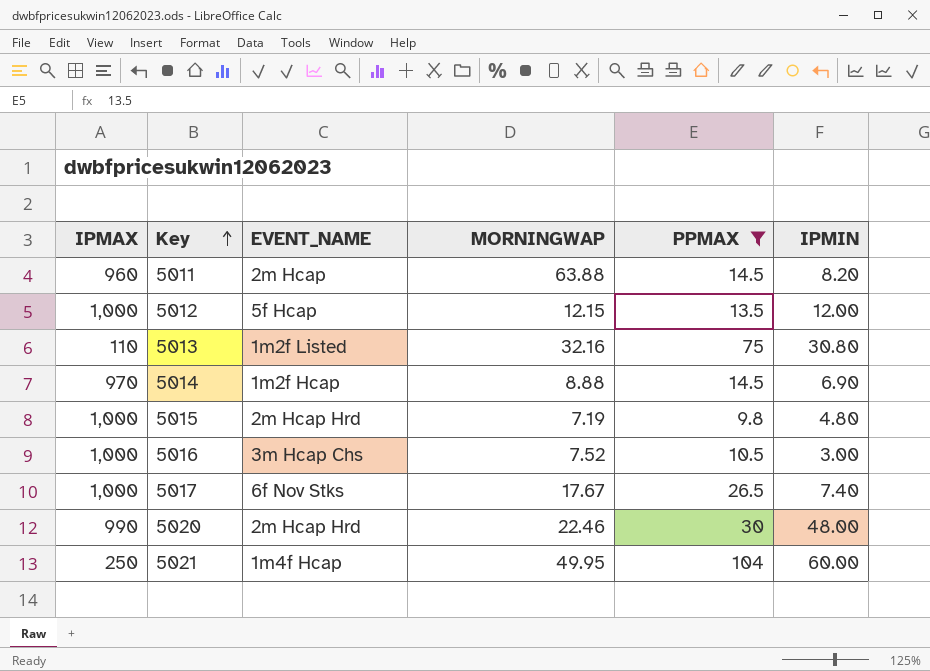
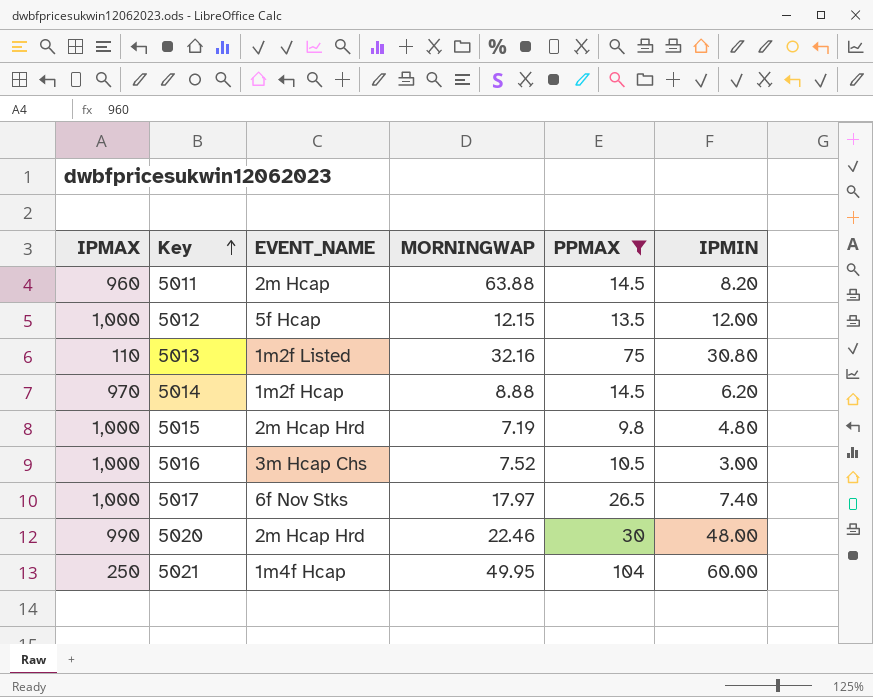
5014 | IPMIN: 6.90 -> 6.20
5017 | MORNINGWAP: 17.67 -> 17.97

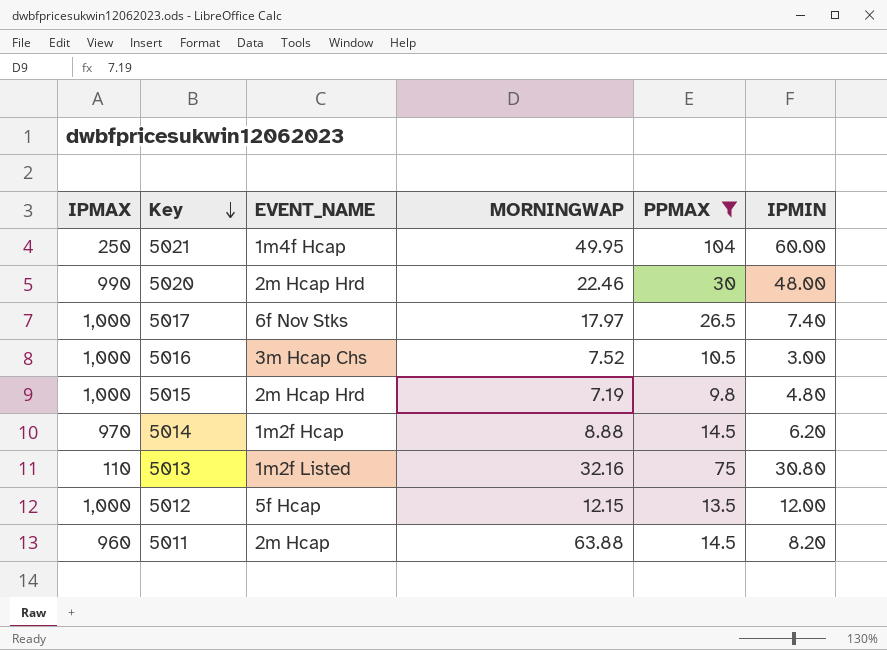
row order: Key ascending -> Key descending

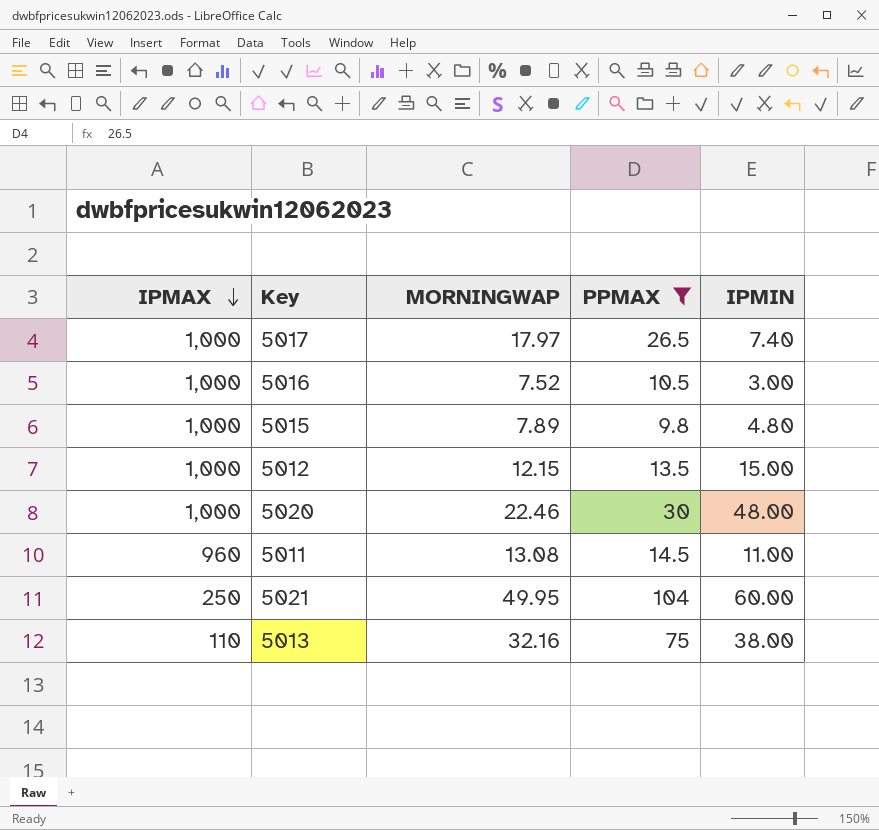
row order: Key descending -> IPMAX descending
column EVENT_NAME | position: 3 -> none
row 5014: 970 | 1m2f Hcap | 8.88 | 14.5 | 6.20 -> none
5015 | MORNINGWAP: 7.19 -> 7.89
5012 | IPMIN: 12.00 -> 15.00
5020 | IPMAX: 990 -> 1,000
5011 | MORNINGWAP: 63.88 -> 13.08
5011 | IPMIN: 8.20 -> 11.00
5013 | IPMIN: 30.80 -> 38.00

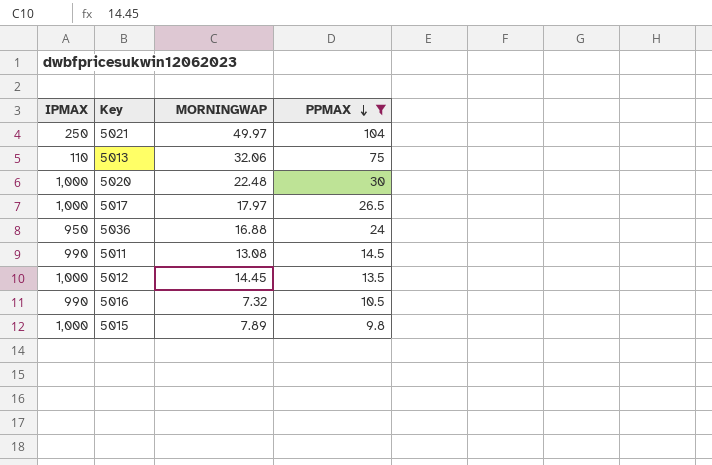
row order: IPMAX descending -> PPMAX descending
column IPMIN | position: 5 -> none
5021 | MORNINGWAP: 49.95 -> 49.97
5013 | MORNINGWAP: 32.16 -> 32.06
5020 | MORNINGWAP: 22.46 -> 22.48
row 5036: none -> 950 | 16.88 | 24
5011 | IPMAX: 960 -> 990
5012 | MORNINGWAP: 12.15 -> 14.45
5016 | IPMAX: 1,000 -> 990
5016 | MORNINGWAP: 7.52 -> 7.32

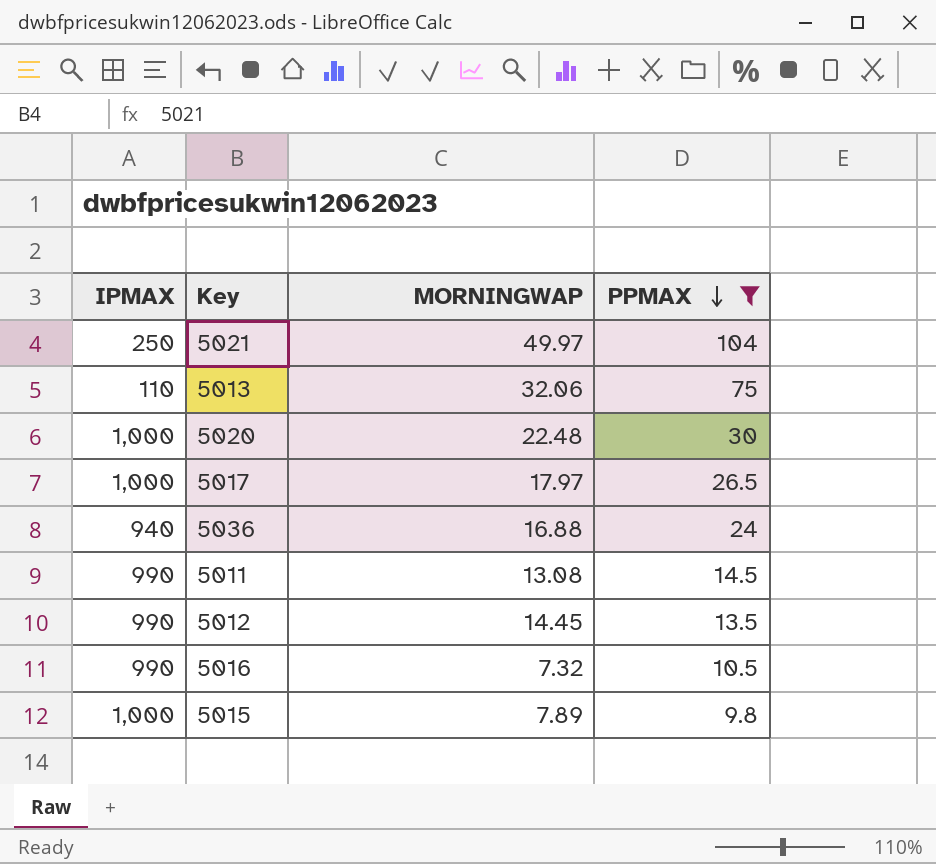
5036 | IPMAX: 950 -> 940
5012 | IPMAX: 1,000 -> 990

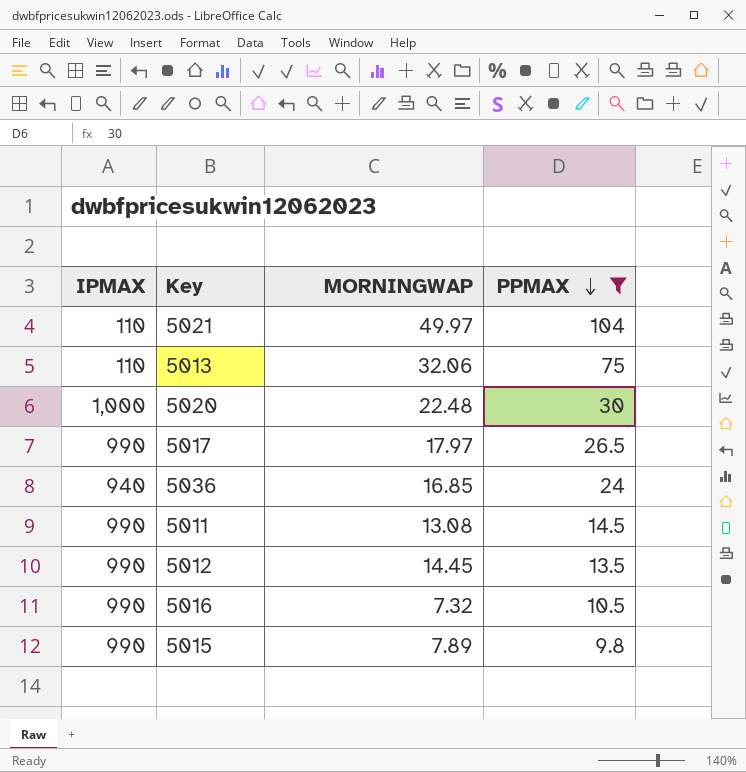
5021 | IPMAX: 250 -> 110
5017 | IPMAX: 1,000 -> 990
5036 | MORNINGWAP: 16.88 -> 16.85
5015 | IPMAX: 1,000 -> 990

